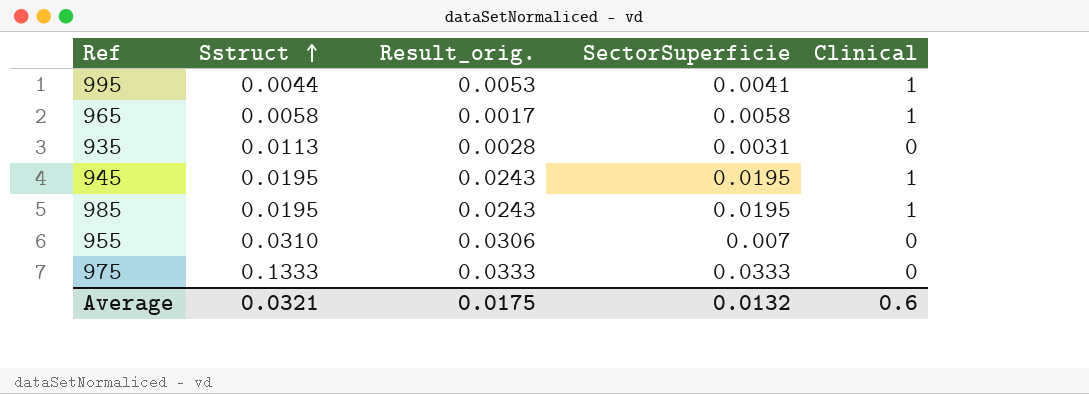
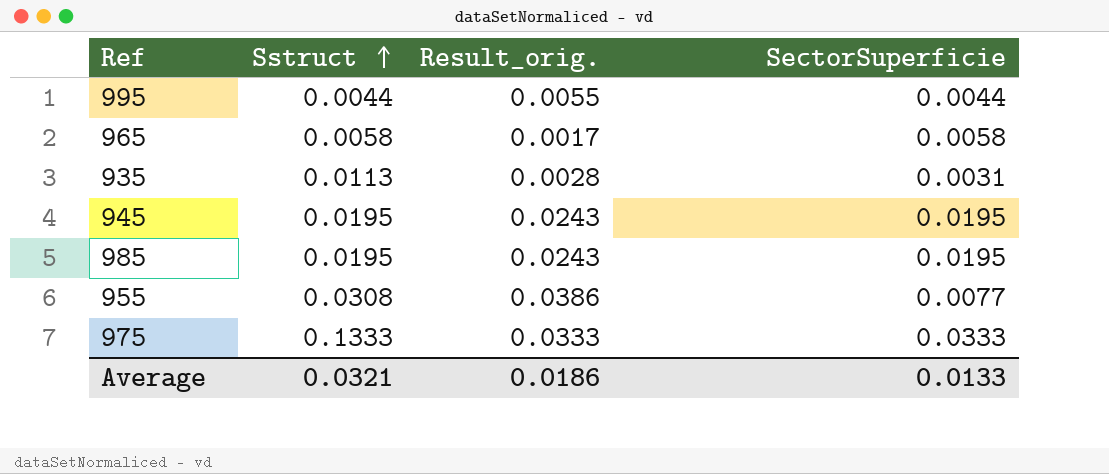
column Clinical | position: 5 -> none
995 | Result_orig.: 0.0053 -> 0.0055
995 | SectorSuperficie: 0.0041 -> 0.0044
955 | Sstruct: 0.0310 -> 0.0308
955 | Result_orig.: 0.0306 -> 0.0386
955 | SectorSuperficie: 0.007 -> 0.0077
Average | Result_orig.: 0.0175 -> 0.0186
Average | SectorSuperficie: 0.0132 -> 0.0133

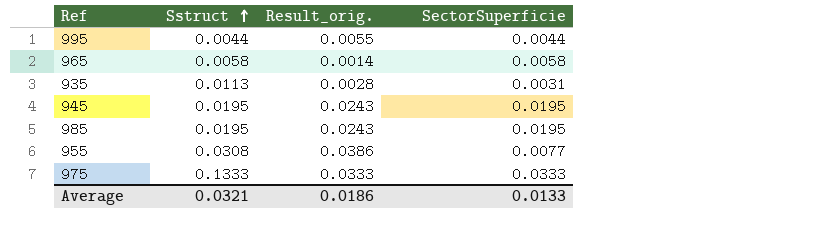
965 | Result_orig.: 0.0017 -> 0.0014

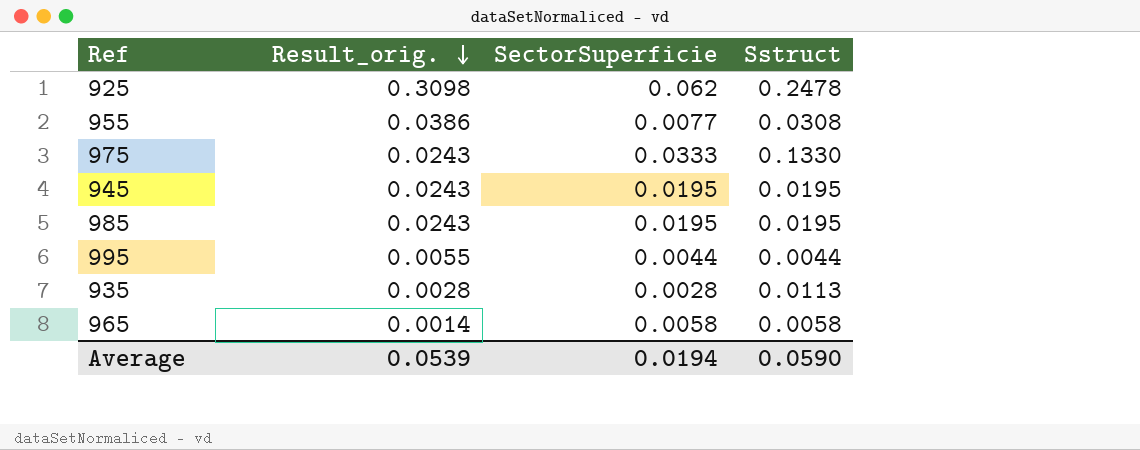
row order: Sstruct ascending -> Result_orig. descending
column Sstruct | position: 2 -> 4
row 925: none -> 0.3098 | 0.062 | 0.2478
975 | Result_orig.: 0.0333 -> 0.0243
975 | Sstruct: 0.1333 -> 0.1330
935 | SectorSuperficie: 0.0031 -> 0.0028
Average | Result_orig.: 0.0186 -> 0.0539
Average | SectorSuperficie: 0.0133 -> 0.0194
Average | Sstruct: 0.0321 -> 0.0590

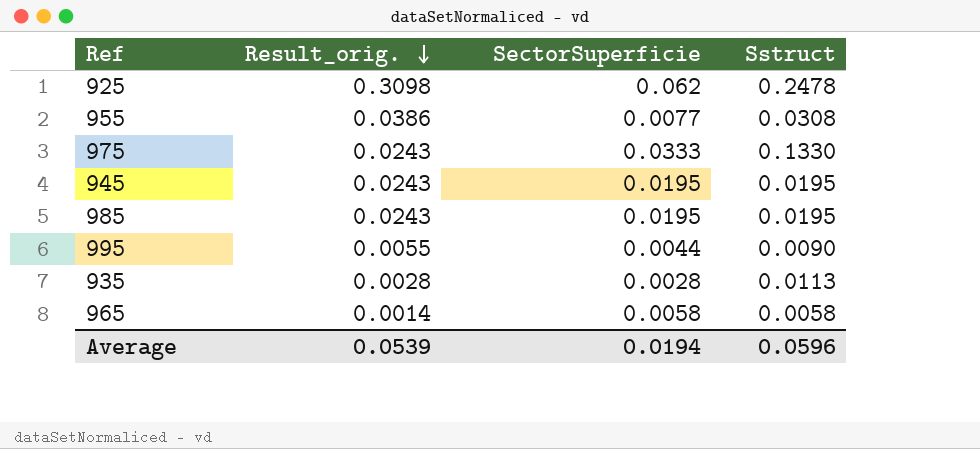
995 | Sstruct: 0.0044 -> 0.0090
Average | Sstruct: 0.0590 -> 0.0596

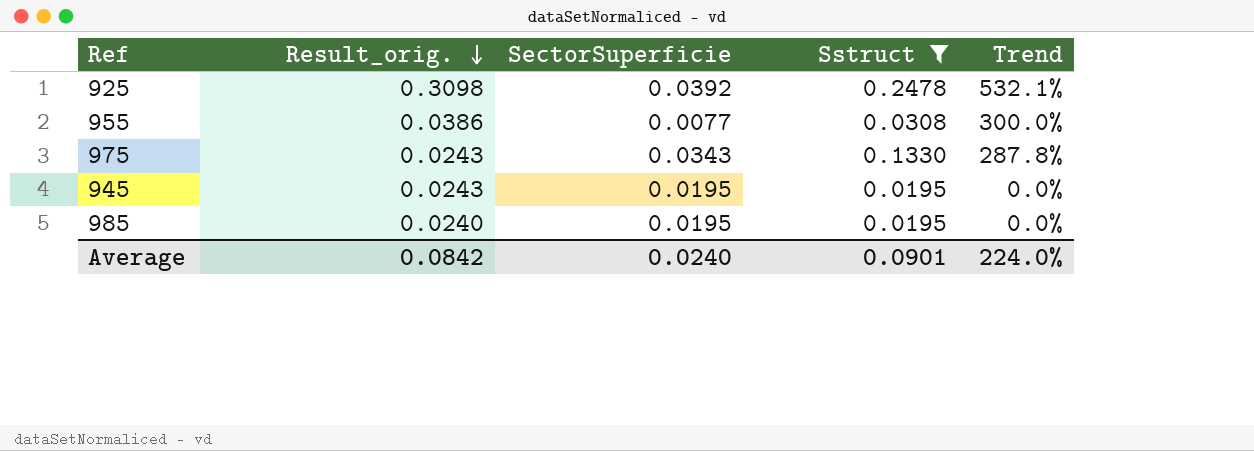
filter: none -> Sstruct >= 0.0195
column Trend | formula: none -> ([Sstruct] - [SectorSuperficie]) / [SectorSuperficie]
925 | SectorSuperficie: 0.062 -> 0.0392
975 | SectorSuperficie: 0.0333 -> 0.0343
985 | Result_orig.: 0.0243 -> 0.0240
Average | Result_orig.: 0.0539 -> 0.0842
Average | SectorSuperficie: 0.0194 -> 0.0240
Average | Sstruct: 0.0596 -> 0.0901

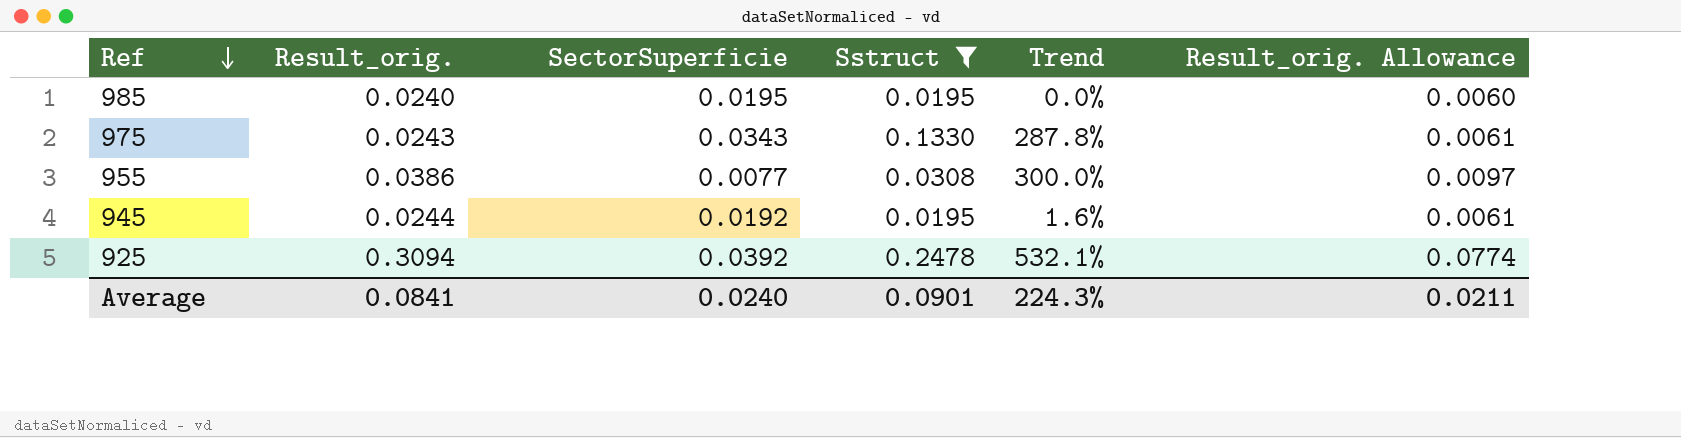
row order: Result_orig. descending -> Ref descending
column Result_orig. Allowance | formula: none -> [Result_orig.] * 0.25
945 | Result_orig.: 0.0243 -> 0.0244
945 | SectorSuperficie: 0.0195 -> 0.0192
945 | Trend: 0.0% -> 1.6%
925 | Result_orig.: 0.3098 -> 0.3094
Average | Result_orig.: 0.0842 -> 0.0841
Average | Trend: 224.0% -> 224.3%

